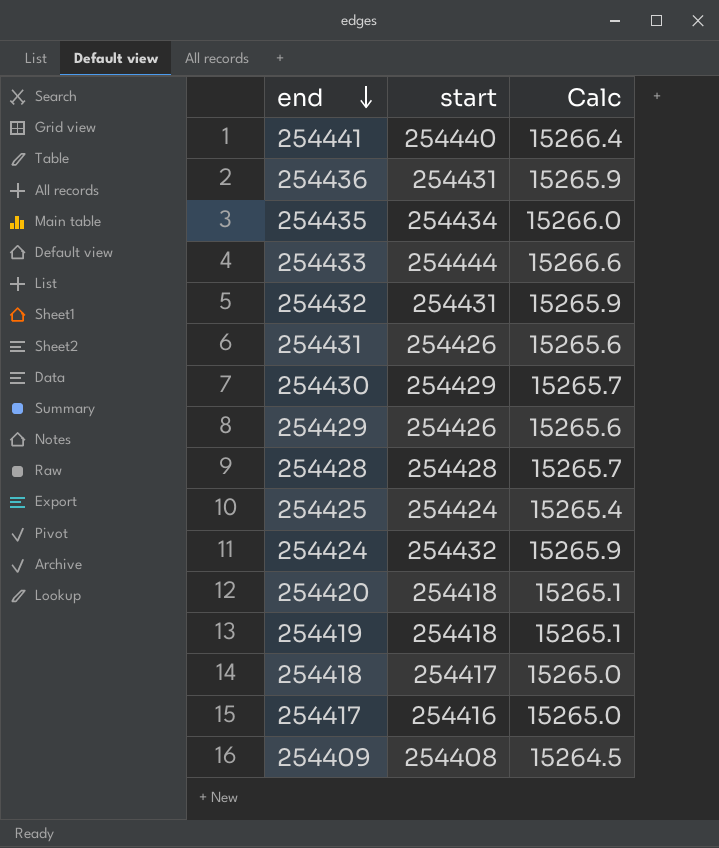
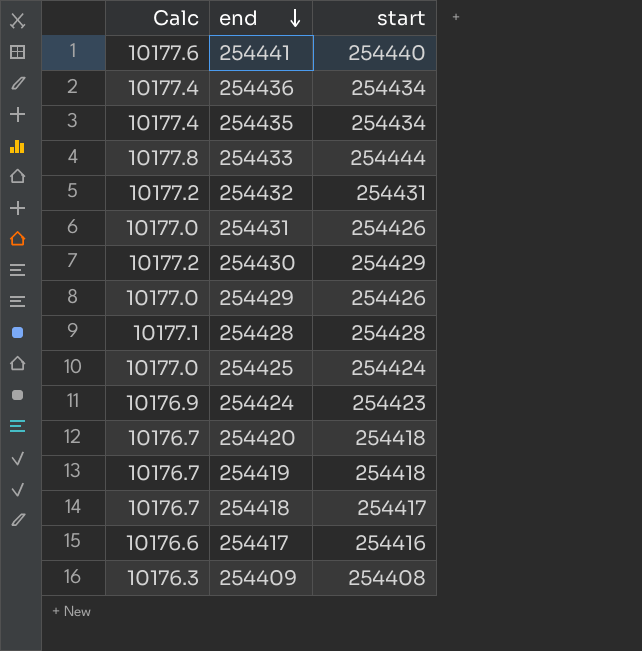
column Calc | formula: [start] * 0.06 -> [start] * 0.04
column Calc | position: 3 -> 1
254436 | start: 254431 -> 254434
254424 | start: 254432 -> 254423

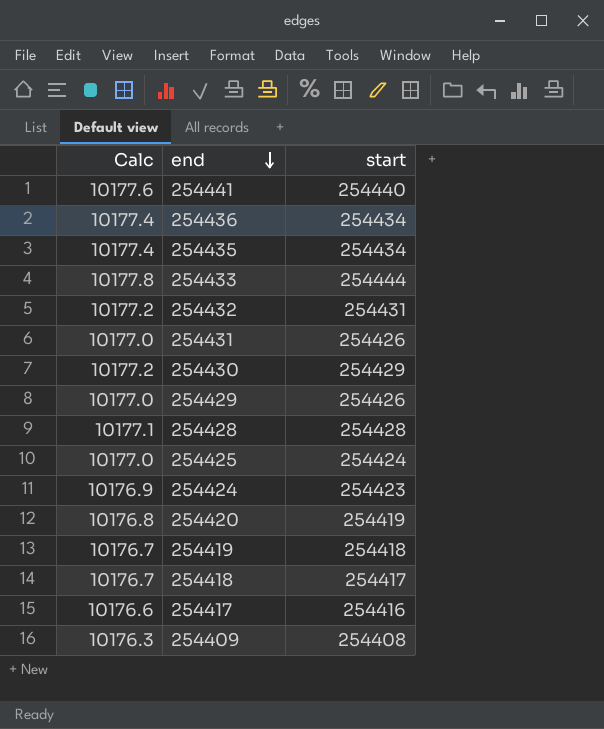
254420 | Calc: 10176.7 -> 10176.8
254420 | start: 254418 -> 254419

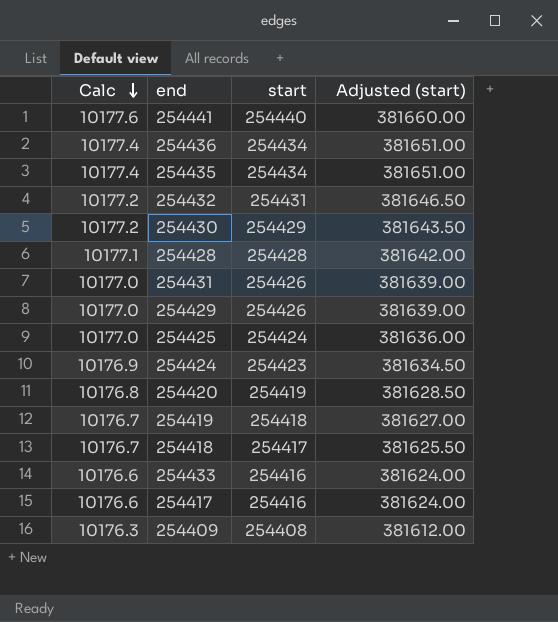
row order: end descending -> Calc descending
column Adjusted (start) | formula: none -> [start] * 1.5
254433 | Calc: 10177.8 -> 10176.6
254433 | start: 254444 -> 254416

